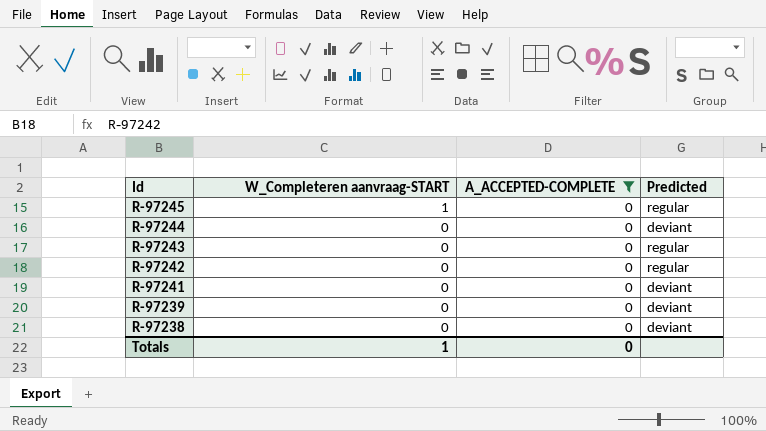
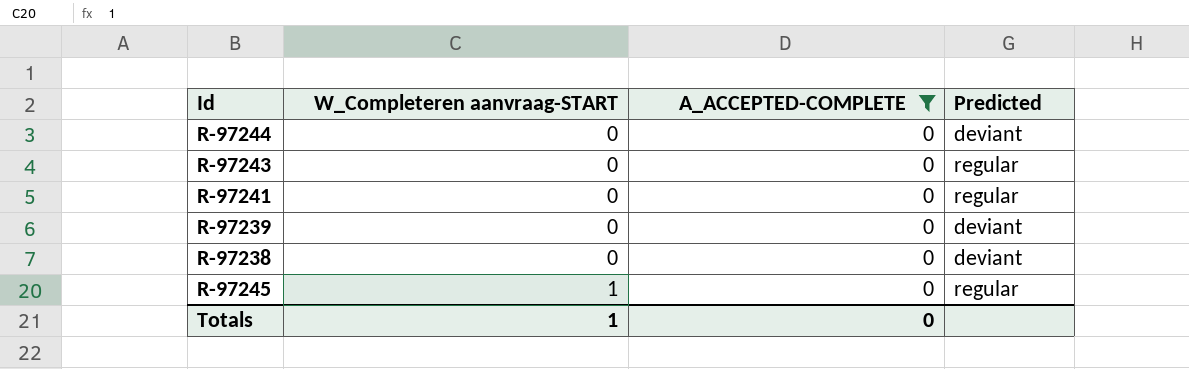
row order: Id descending -> W_Completeren aanvraag-START ascending
row R-97242: 0 | 0 | regular -> none
R-97241 | Predicted: deviant -> regular

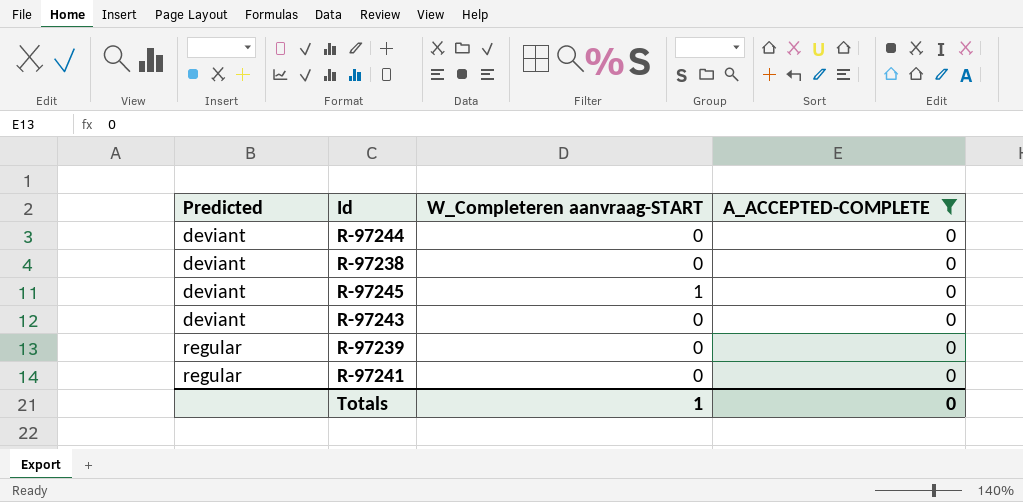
row order: W_Completeren aanvraag-START ascending -> Predicted ascending
column Predicted | position: 4 -> 1
R-97245 | Predicted: regular -> deviant
R-97243 | Predicted: regular -> deviant
R-97239 | Predicted: deviant -> regular

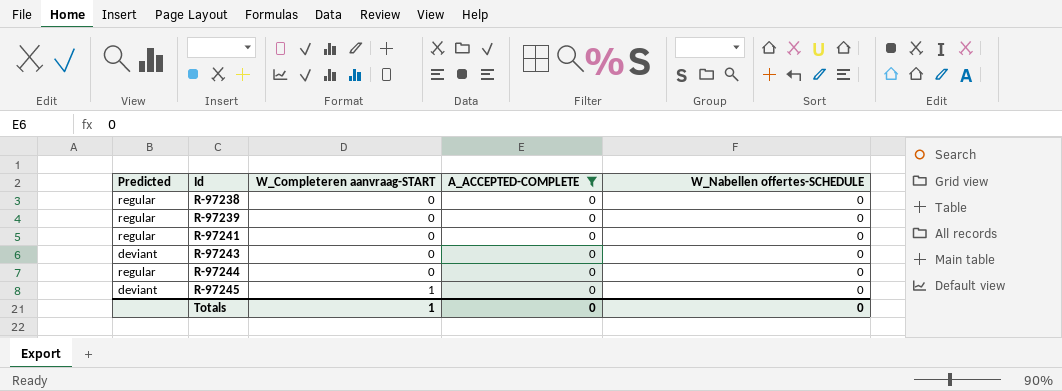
row order: Predicted ascending -> Id ascending
column W_Nabellen offertes-SCHEDULE | position: none -> 5
R-97238 | Predicted: deviant -> regular
R-97244 | Predicted: deviant -> regular

